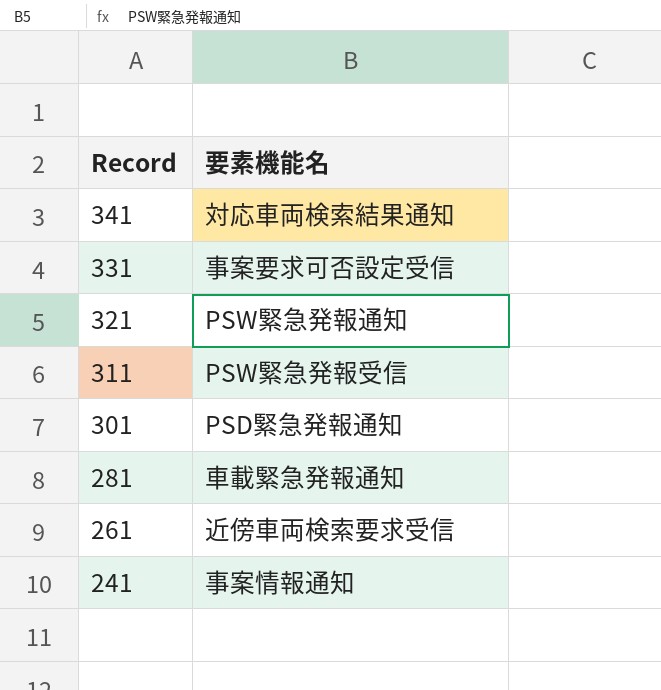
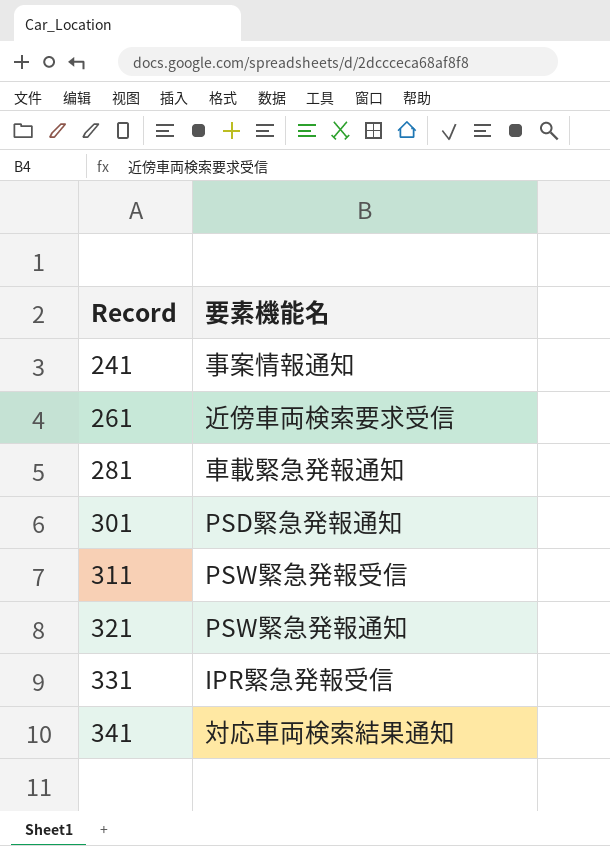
row order: Record descending -> Record ascending
331 | 要素機能名: 事案要求可否設定受信 -> IPR緊急発報受信

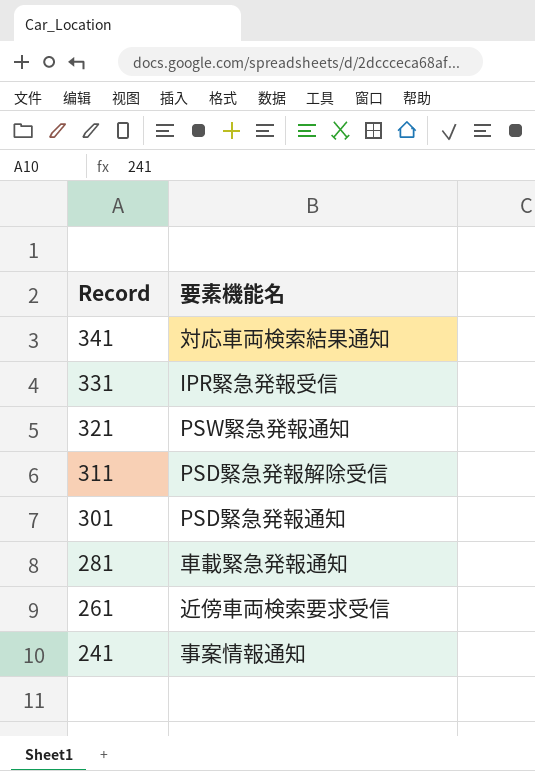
row order: Record ascending -> Record descending
311 | 要素機能名: PSW緊急発報受信 -> PSD緊急発報解除受信

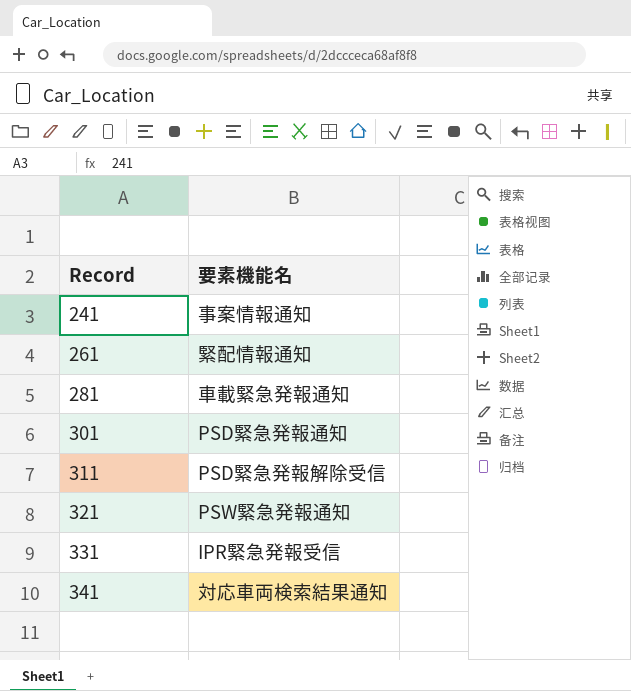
row order: Record descending -> Record ascending
261 | 要素機能名: 近傍車両検索要求受信 -> 緊配情報通知

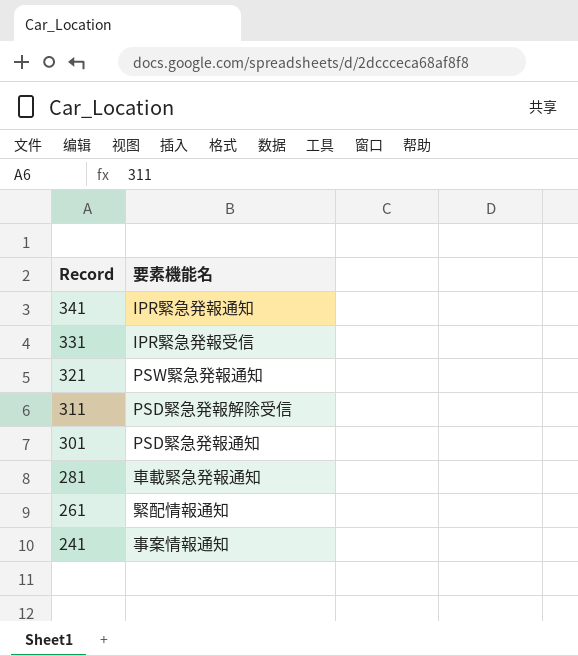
row order: Record ascending -> Record descending
341 | 要素機能名: 対応車両検索結果通知 -> IPR緊急発報通知

